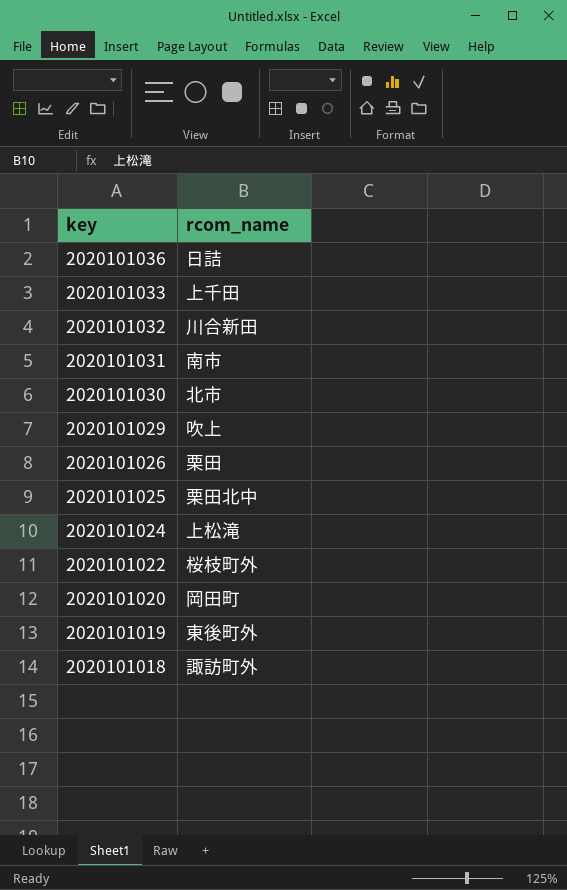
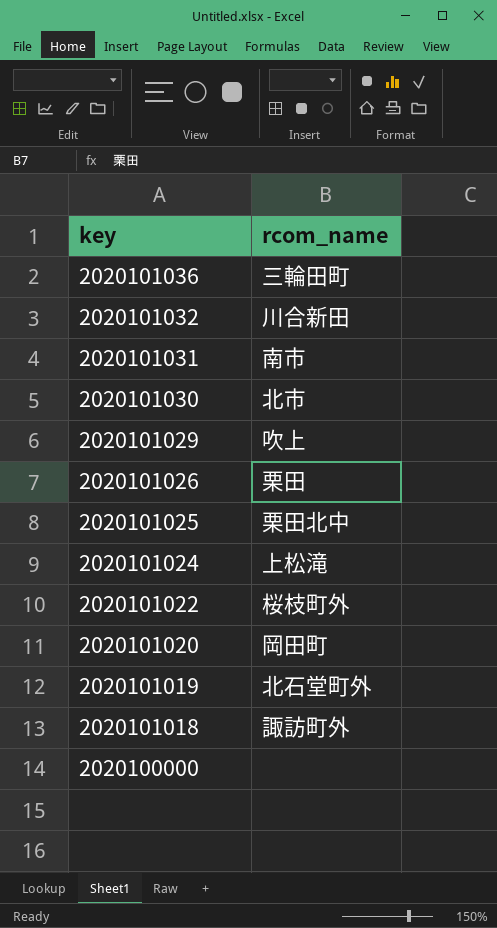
row 2020101033: 上千田 -> none
2020101036 | rcom_name: 日詰 -> 三輪田町
2020101019 | rcom_name: 東後町外 -> 北石堂町外
row 2020100000: none -> none

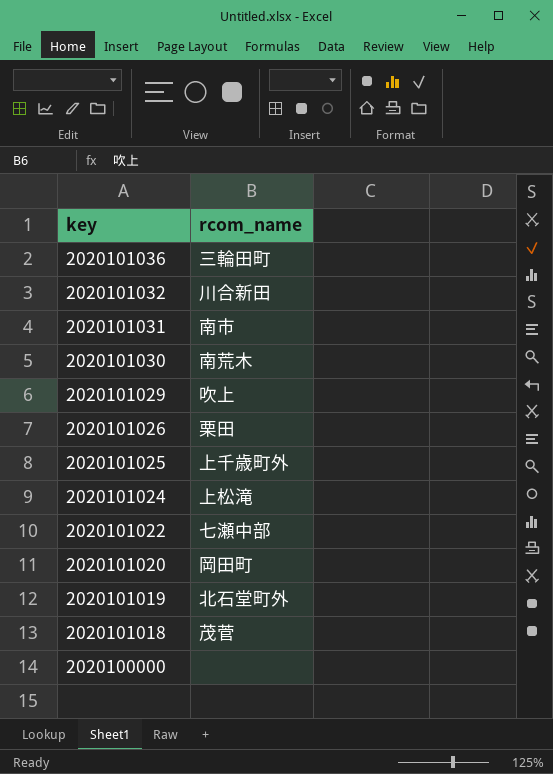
2020101030 | rcom_name: 北市 -> 南荒木
2020101025 | rcom_name: 栗田北中 -> 上千歳町外
2020101022 | rcom_name: 桜枝町外 -> 七瀬中部
2020101018 | rcom_name: 諏訪町外 -> 茂菅

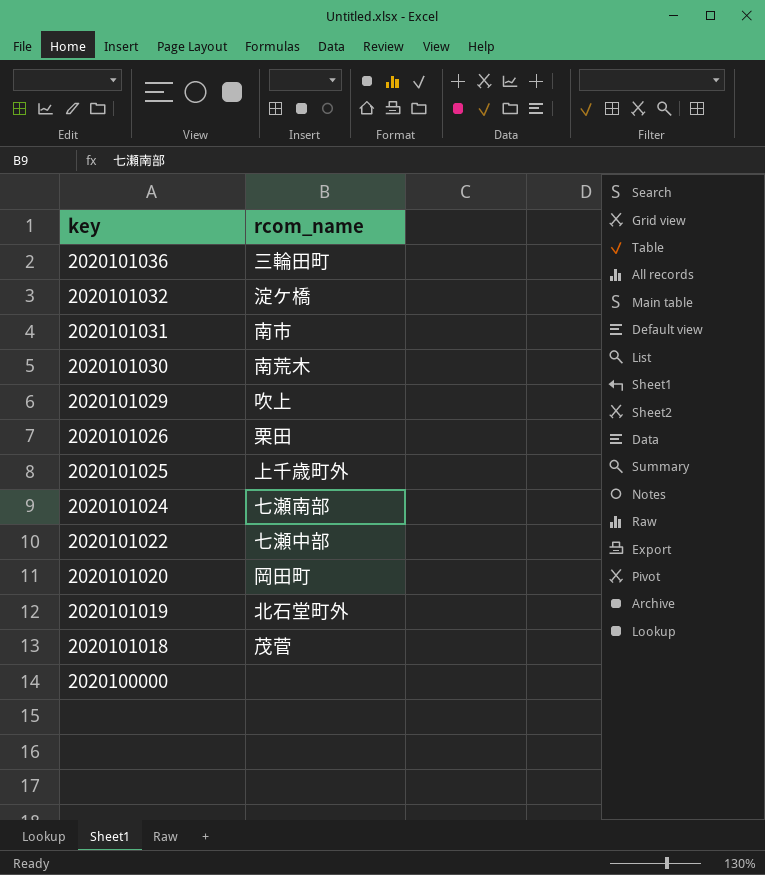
2020101032 | rcom_name: 川合新田 -> 淀ケ橋
2020101024 | rcom_name: 上松滝 -> 七瀬南部

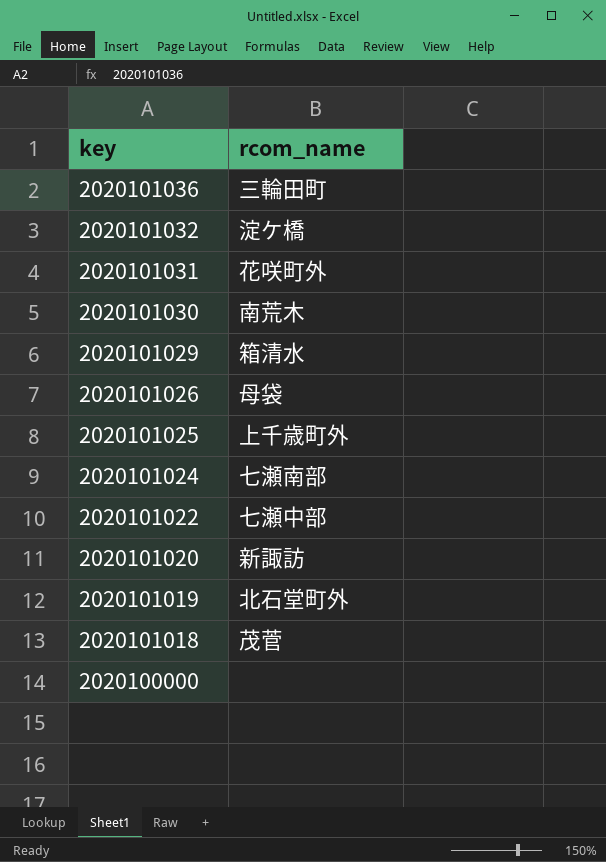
2020101031 | rcom_name: 南市 -> 花咲町外
2020101029 | rcom_name: 吹上 -> 箱清水
2020101026 | rcom_name: 栗田 -> 母袋
2020101020 | rcom_name: 岡田町 -> 新諏訪

